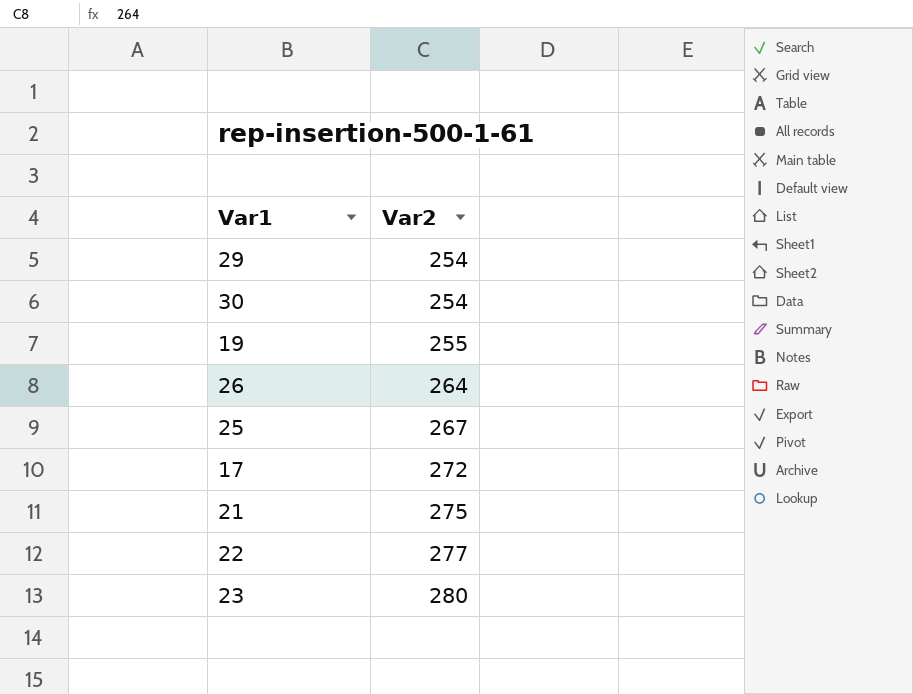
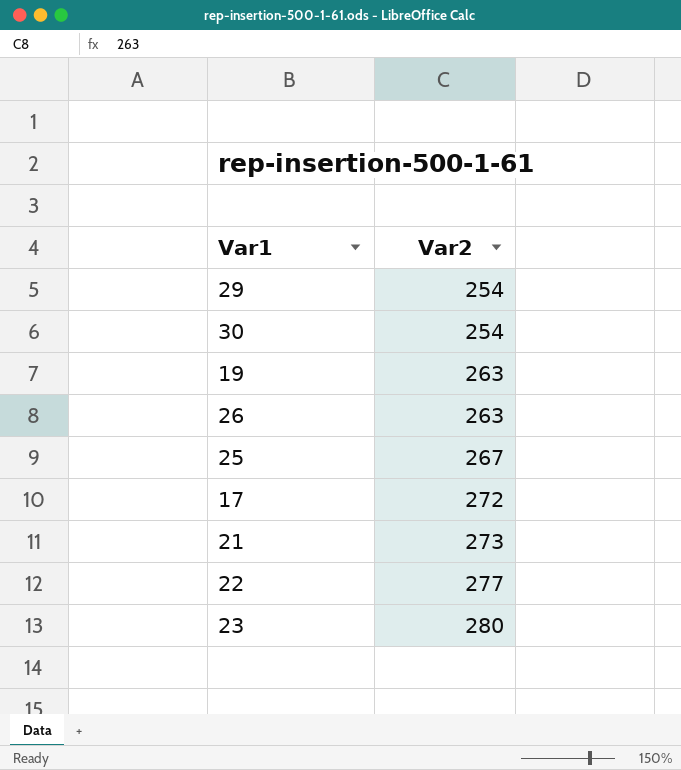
19 | Var2: 255 -> 263
26 | Var2: 264 -> 263
21 | Var2: 275 -> 273

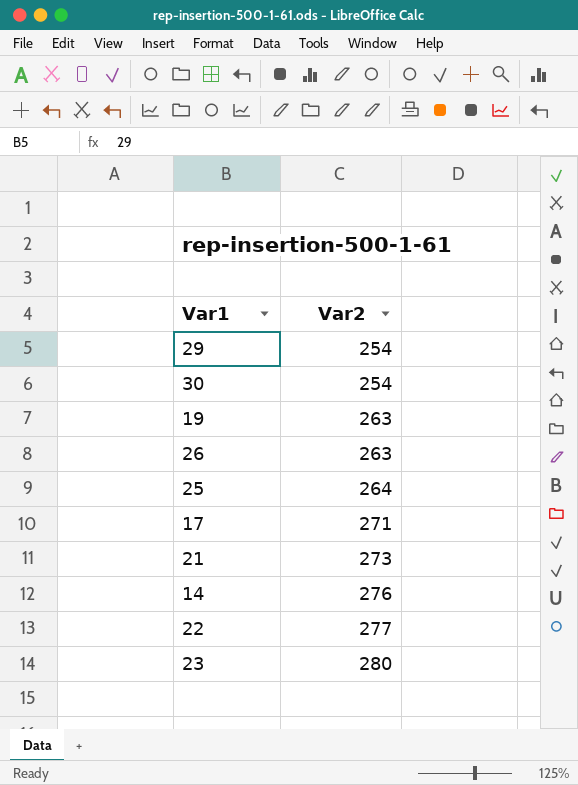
25 | Var2: 267 -> 264
17 | Var2: 272 -> 271
row 14: none -> 276

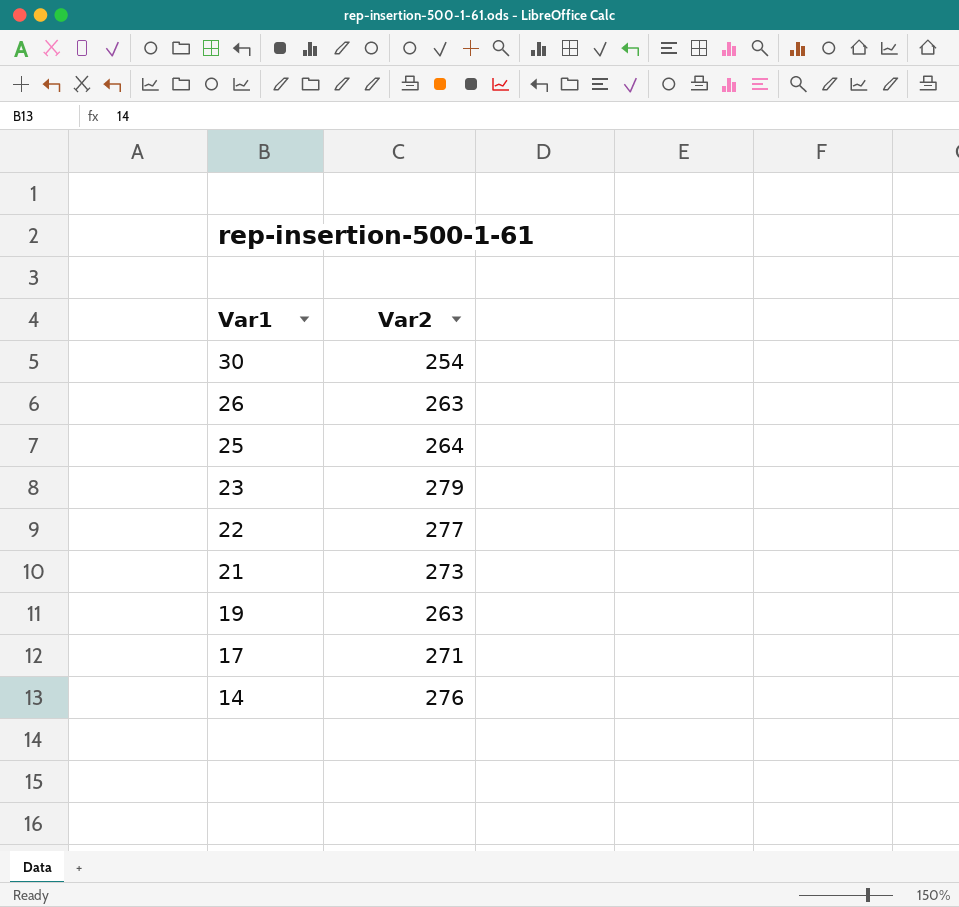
row order: Var2 ascending -> Var1 descending
row 29: 254 -> none
23 | Var2: 280 -> 279

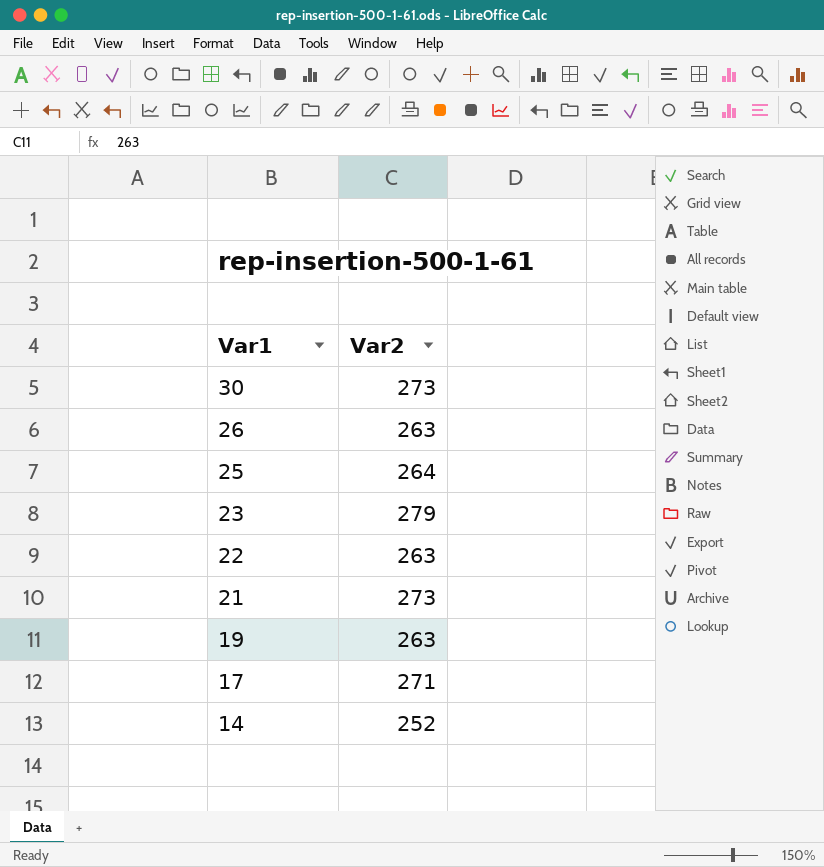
30 | Var2: 254 -> 273
22 | Var2: 277 -> 263
14 | Var2: 276 -> 252

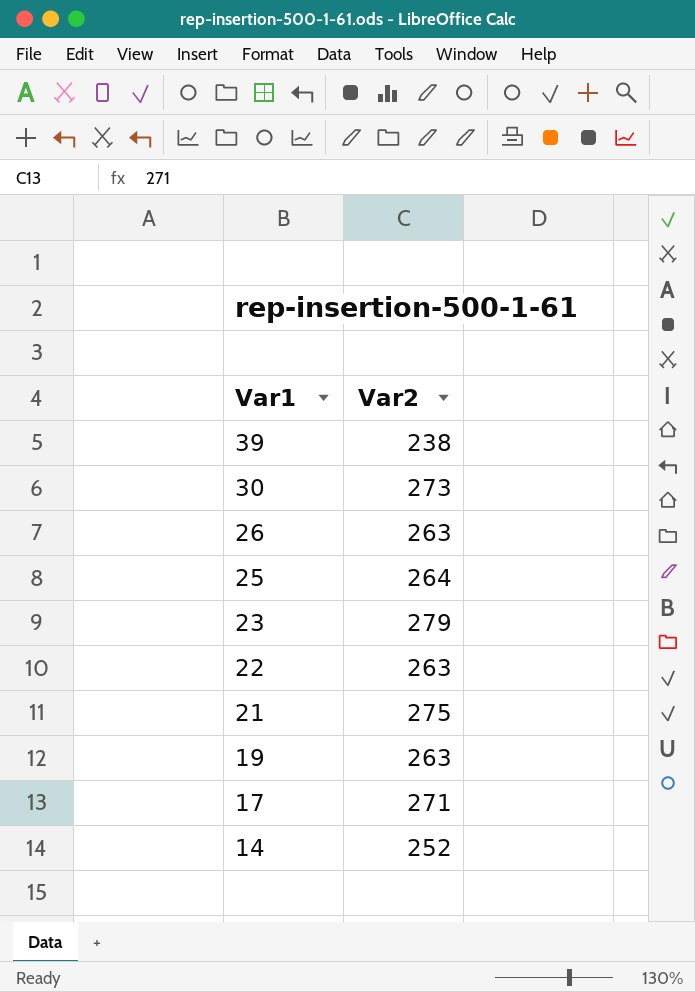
row 39: none -> 238
21 | Var2: 273 -> 275

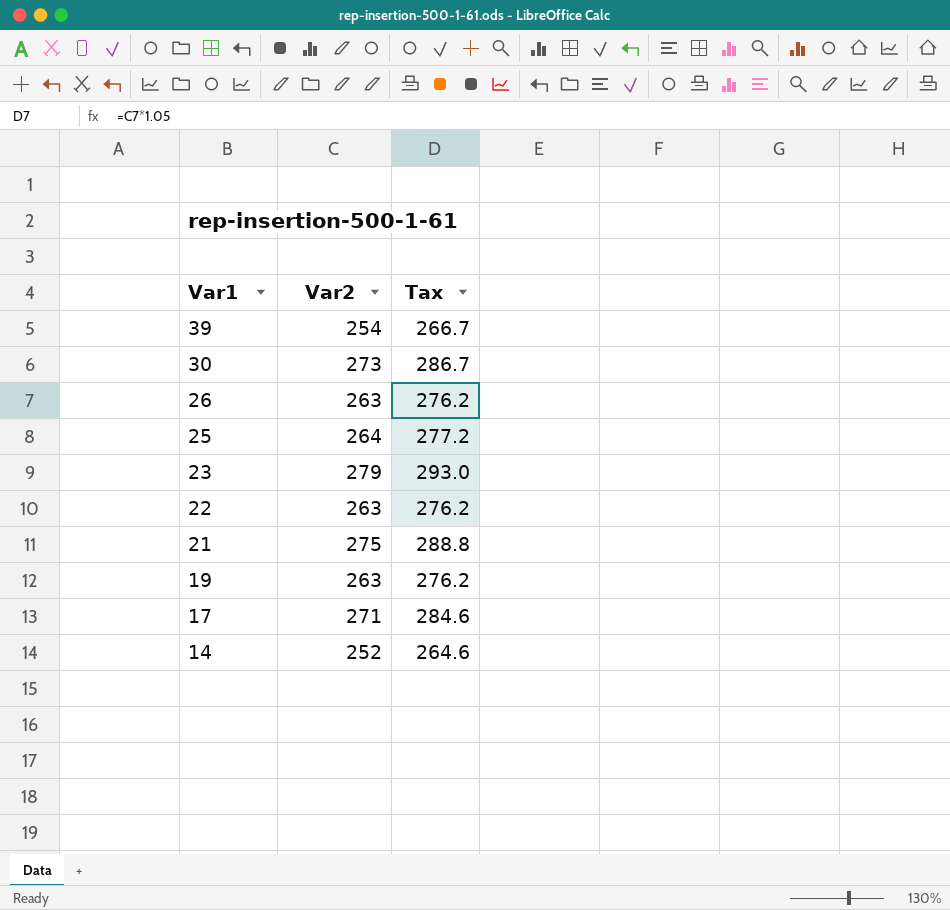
column Tax | formula: none -> [Var2] * 1.05
39 | Var2: 238 -> 254

